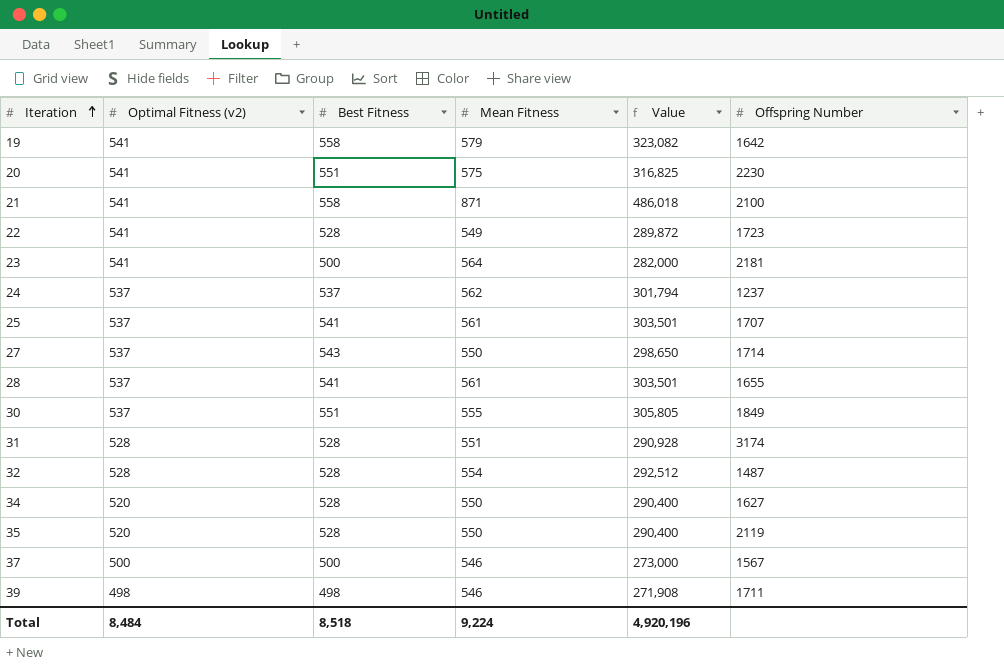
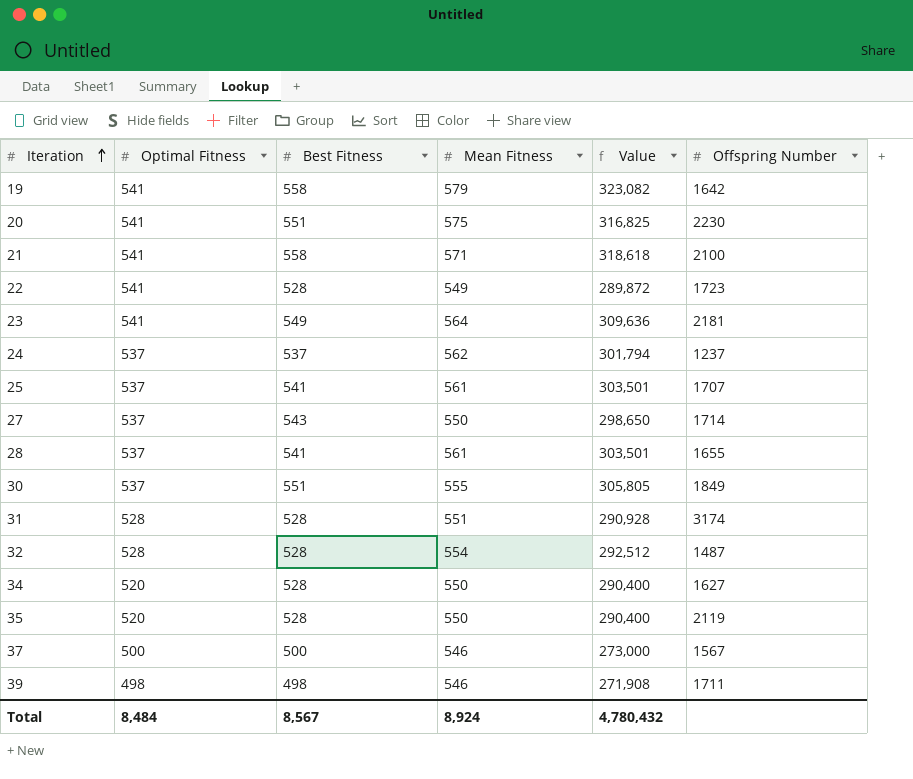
column name: Optimal Fitness (v2) -> Optimal Fitness
21 | Mean Fitness: 871 -> 571
21 | Value: 486,018 -> 318,618
23 | Best Fitness: 500 -> 549
23 | Value: 282,000 -> 309,636
Total | Best Fitness: 8,518 -> 8,567
Total | Mean Fitness: 9,224 -> 8,924
Total | Value: 4,920,196 -> 4,780,432

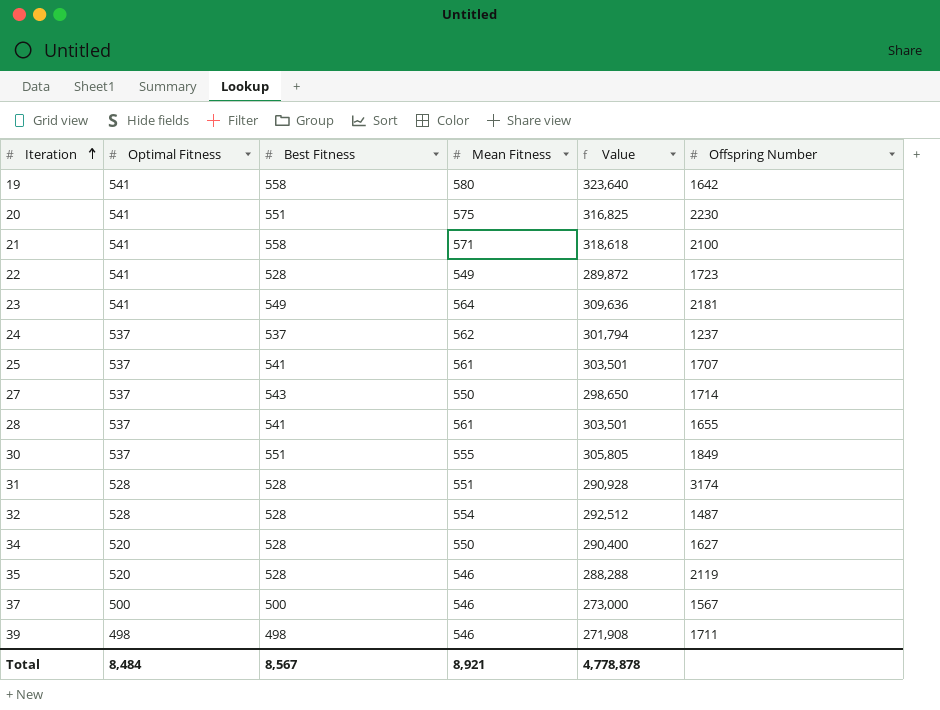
19 | Mean Fitness: 579 -> 580
19 | Value: 323,082 -> 323,640
35 | Mean Fitness: 550 -> 546
35 | Value: 290,400 -> 288,288
Total | Mean Fitness: 8,924 -> 8,921
Total | Value: 4,780,432 -> 4,778,878

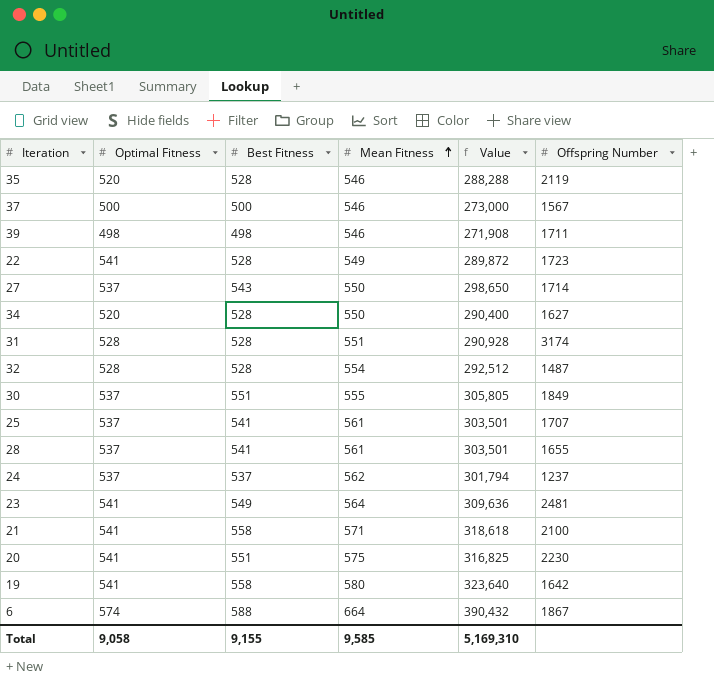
row order: Iteration ascending -> Mean Fitness ascending
23 | Offspring Number: 2181 -> 2481
row 6: none -> 574 | 588 | 664 | 390,432 | 1867
Total | Optimal Fitness: 8,484 -> 9,058
Total | Best Fitness: 8,567 -> 9,155
Total | Mean Fitness: 8,921 -> 9,585
Total | Value: 4,778,878 -> 5,169,310

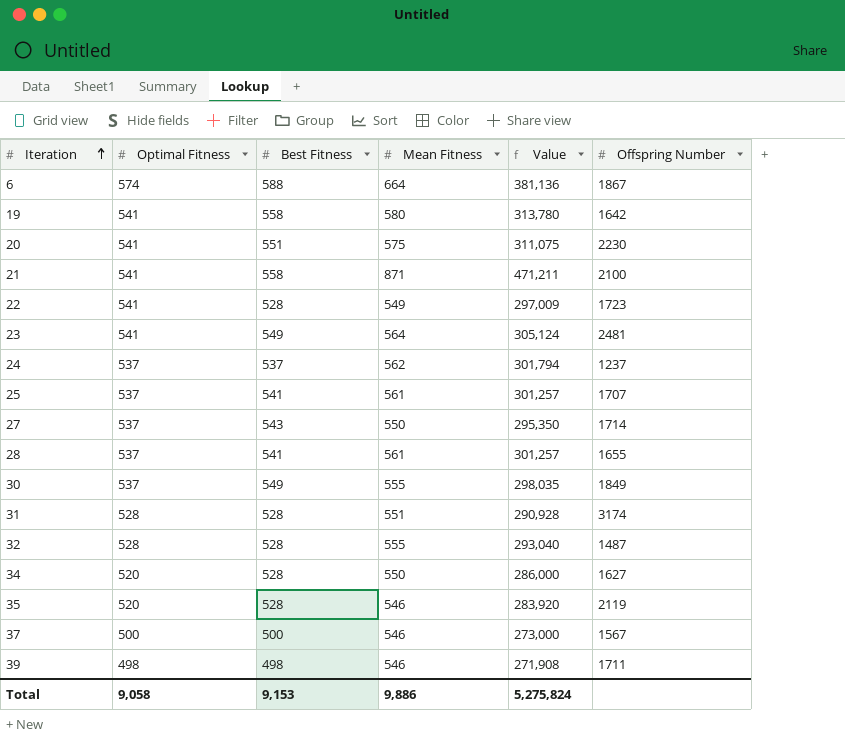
row order: Mean Fitness ascending -> Iteration ascending
column Value | formula: [Best Fitness] * [Mean Fitness] -> [Optimal Fitness] * [Mean Fitness]
21 | Mean Fitness: 571 -> 871
30 | Best Fitness: 551 -> 549
32 | Mean Fitness: 554 -> 555
Total | Best Fitness: 9,155 -> 9,153
Total | Mean Fitness: 9,585 -> 9,886
Total | Value: 5,169,310 -> 5,275,824

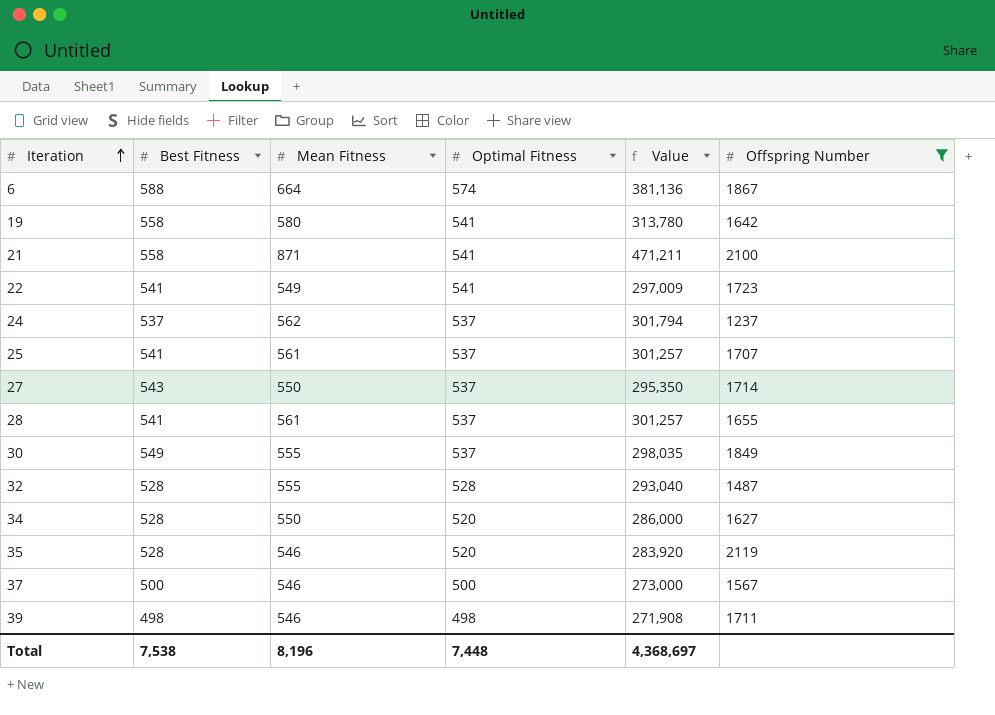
filter: none -> Offspring Number <= 2119
column Optimal Fitness | position: 2 -> 4
22 | Best Fitness: 528 -> 541
Total | Best Fitness: 9,153 -> 7,538
Total | Mean Fitness: 9,886 -> 8,196
Total | Optimal Fitness: 9,058 -> 7,448
Total | Value: 5,275,824 -> 4,368,697

